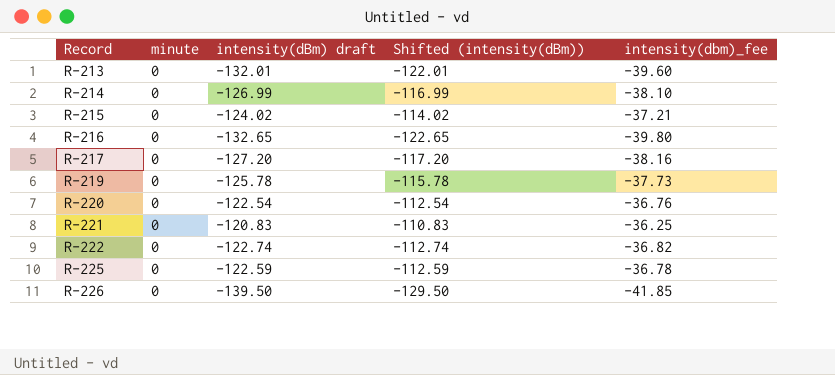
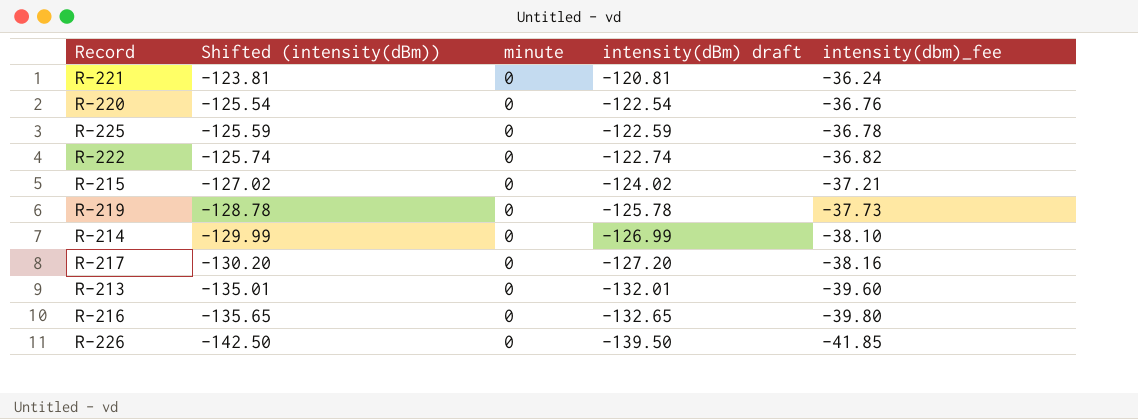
row order: Record ascending -> Shifted (intensity(dBm)) descending
column Shifted (intensity(dBm)) | formula: [intensity(dBm) draft] + 10 -> [intensity(dBm) draft] - 3
column Shifted (intensity(dBm)) | position: 4 -> 2
R-221 | intensity(dBm) draft: -120.83 -> -120.81
R-221 | intensity(dbm)_fee: -36.25 -> -36.24

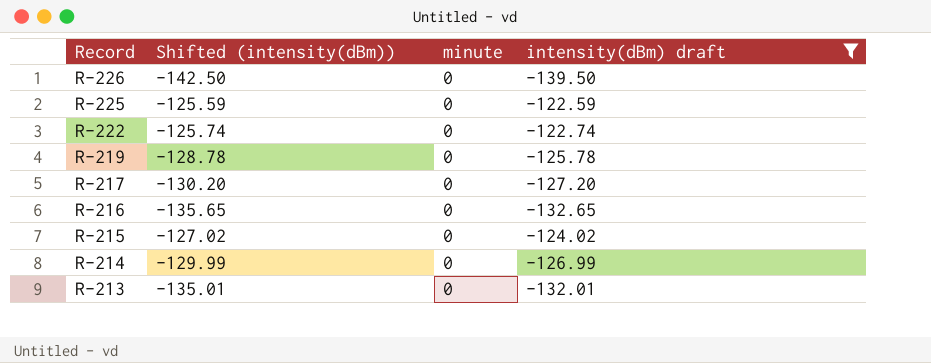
filter: none -> intensity(dBm) draft <= -122.59
row order: Shifted (intensity(dBm)) descending -> Record descending
column intensity(dbm)_fee | formula: [intensity(dBm) draft] * 0.3 -> none

